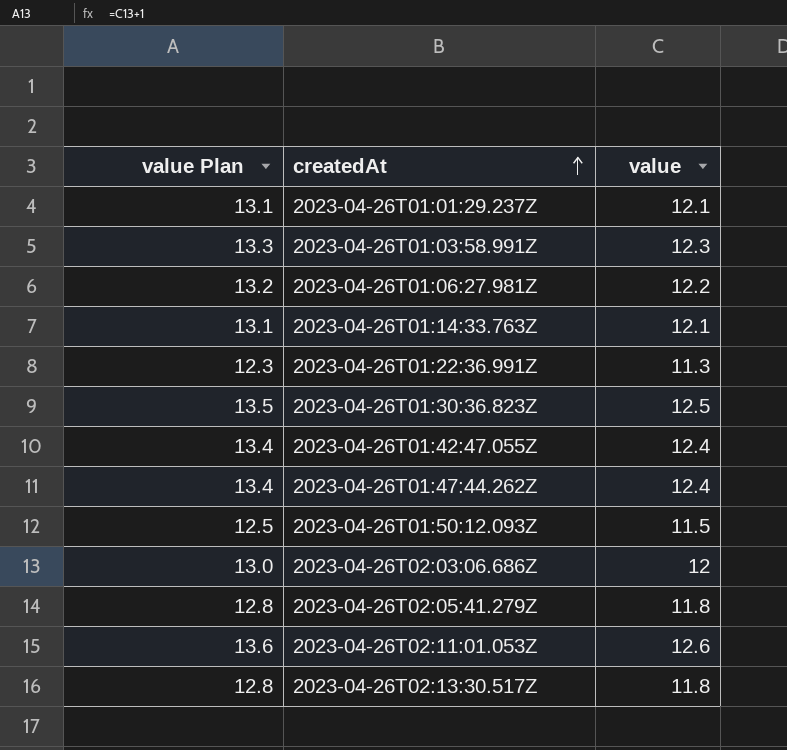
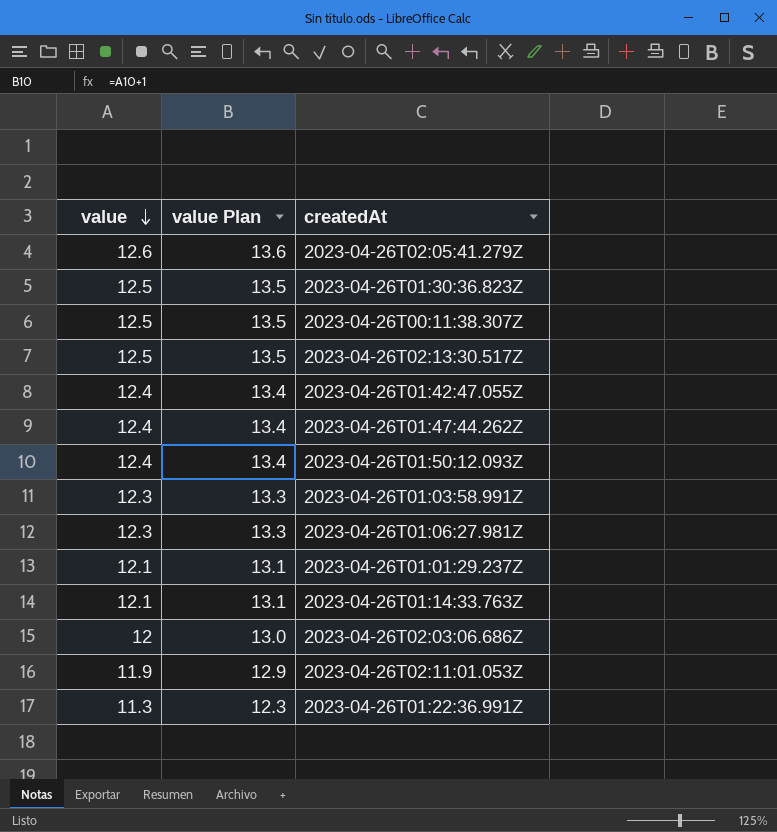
row order: createdAt ascending -> value descending
column value | position: 3 -> 1
2023-04-26T02:05:41.279Z | value: 11.8 -> 12.6
2023-04-26T02:05:41.279Z | value Plan: 12.8 -> 13.6
row 2023-04-26T00:11:38.307Z: none -> 12.5 | 13.5
2023-04-26T02:13:30.517Z | value: 11.8 -> 12.5
2023-04-26T02:13:30.517Z | value Plan: 12.8 -> 13.5
2023-04-26T01:50:12.093Z | value: 11.5 -> 12.4
2023-04-26T01:50:12.093Z | value Plan: 12.5 -> 13.4
2023-04-26T01:06:27.981Z | value: 12.2 -> 12.3
2023-04-26T01:06:27.981Z | value Plan: 13.2 -> 13.3
2023-04-26T02:11:01.053Z | value: 12.6 -> 11.9
2023-04-26T02:11:01.053Z | value Plan: 13.6 -> 12.9

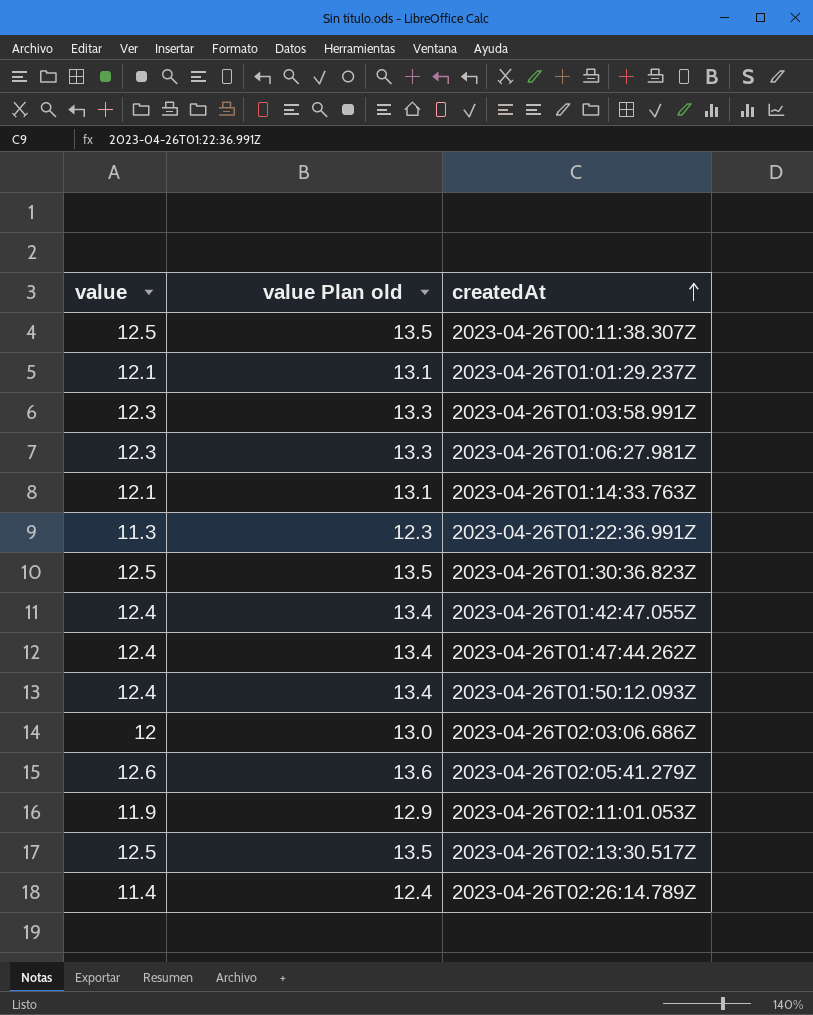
row order: value descending -> createdAt ascending
column name: value Plan -> value Plan old
row 2023-04-26T02:26:14.789Z: none -> 11.4 | 12.4

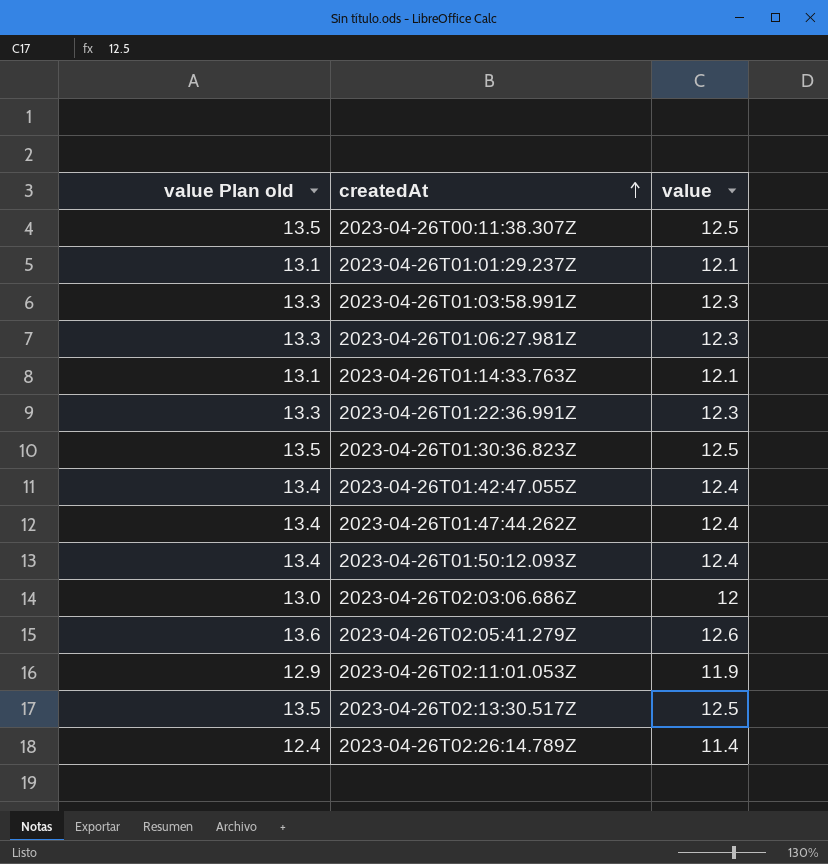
column value | position: 1 -> 3
2023-04-26T01:22:36.991Z | value Plan old: 12.3 -> 13.3
2023-04-26T01:22:36.991Z | value: 11.3 -> 12.3

